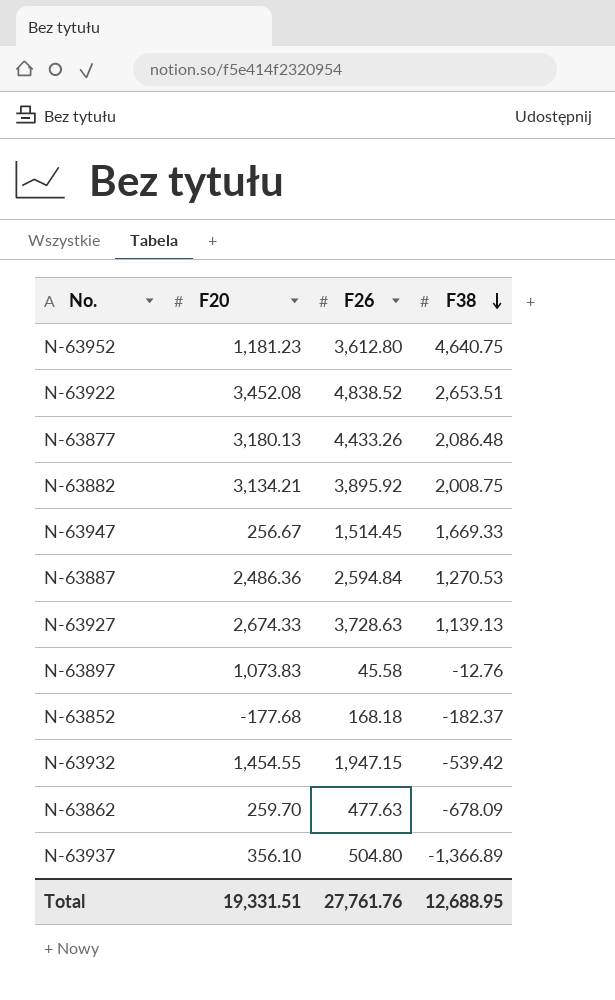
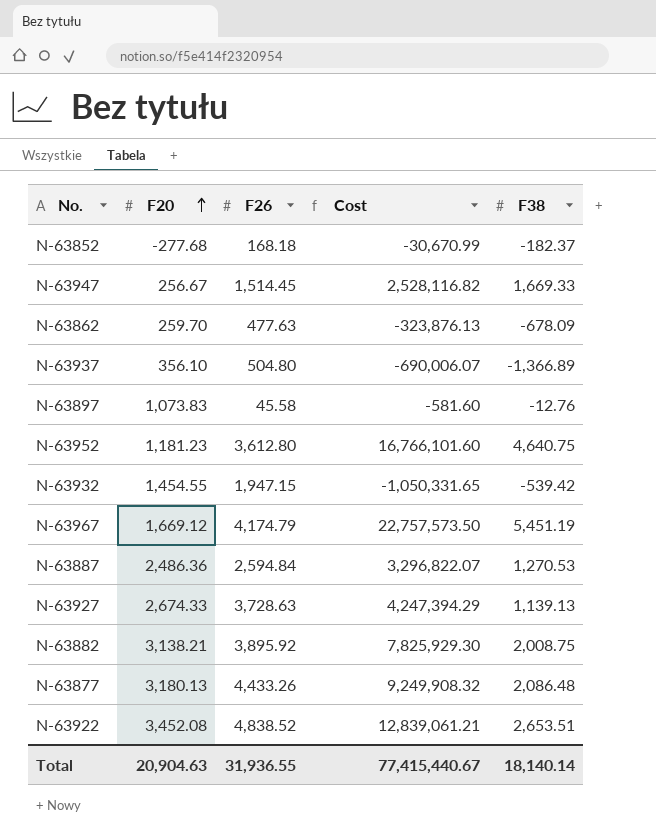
row order: F38 descending -> F20 ascending
column Cost | formula: none -> [F26] * [F38]
N-63852 | F20: -177.68 -> -277.68
row N-63967: none -> 1,669.12 | 4,174.79 | 22,757,573.50 | 5,451.19
N-63882 | F20: 3,134.21 -> 3,138.21
Total | F20: 19,331.51 -> 20,904.63
Total | F26: 27,761.76 -> 31,936.55
Total | F38: 12,688.95 -> 18,140.14

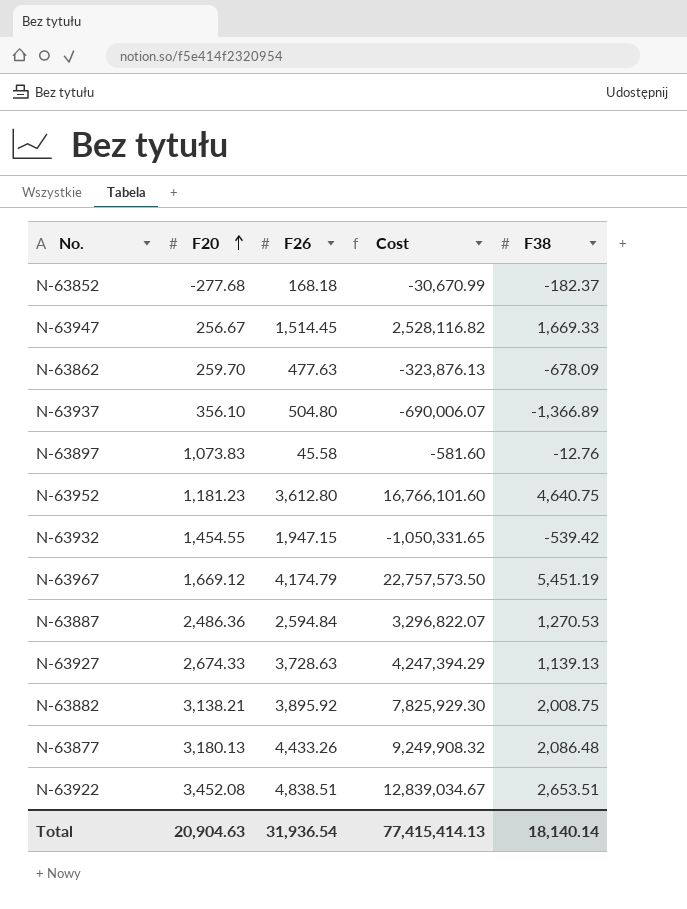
N-63922 | F26: 4,838.52 -> 4,838.51
N-63922 | Cost: 12,839,061.21 -> 12,839,034.67
Total | F26: 31,936.55 -> 31,936.54
Total | Cost: 77,415,440.67 -> 77,415,414.13

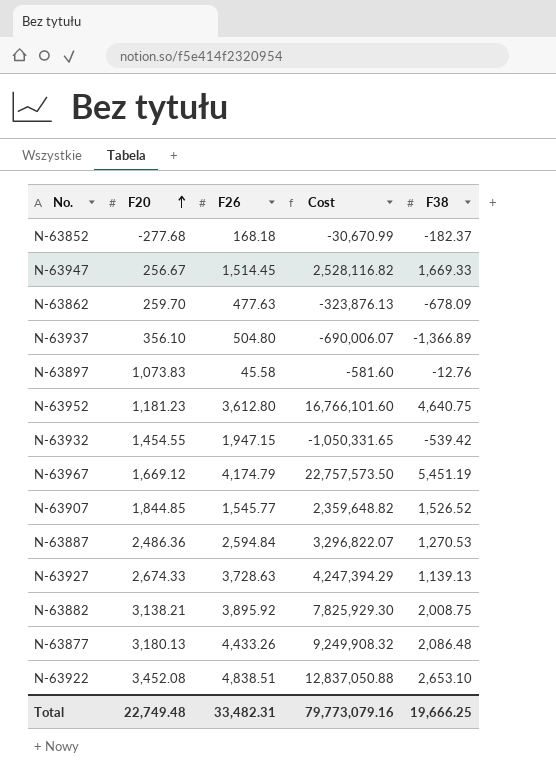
row N-63907: none -> 1,844.85 | 1,545.77 | 2,359,648.82 | 1,526.52
N-63922 | Cost: 12,839,034.67 -> 12,837,050.88
N-63922 | F38: 2,653.51 -> 2,653.10
Total | F20: 20,904.63 -> 22,749.48
Total | F26: 31,936.54 -> 33,482.31
Total | Cost: 77,415,414.13 -> 79,773,079.16
Total | F38: 18,140.14 -> 19,666.25

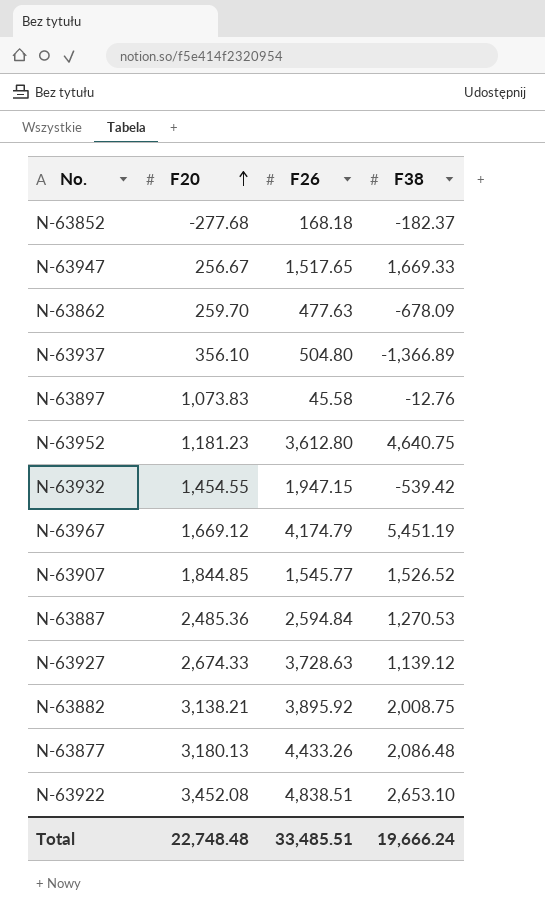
column Cost | formula: [F26] * [F38] -> none
N-63947 | F26: 1,514.45 -> 1,517.65
N-63887 | F20: 2,486.36 -> 2,485.36
N-63927 | F38: 1,139.13 -> 1,139.12
Total | F20: 22,749.48 -> 22,748.48
Total | F26: 33,482.31 -> 33,485.51
Total | F38: 19,666.25 -> 19,666.24

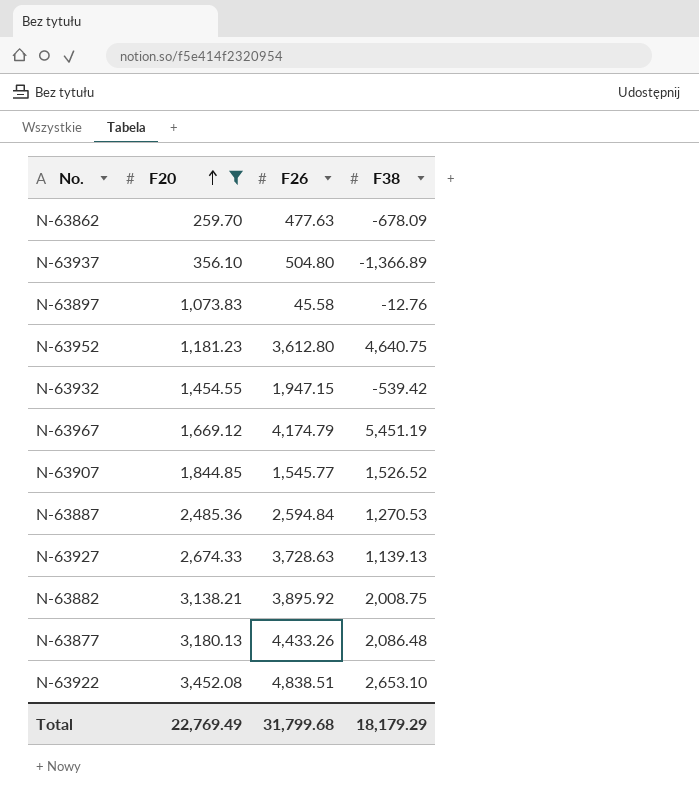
filter: none -> F20 >= 259.70
N-63927 | F38: 1,139.12 -> 1,139.13
Total | F20: 22,748.48 -> 22,769.49
Total | F26: 33,485.51 -> 31,799.68
Total | F38: 19,666.24 -> 18,179.29

